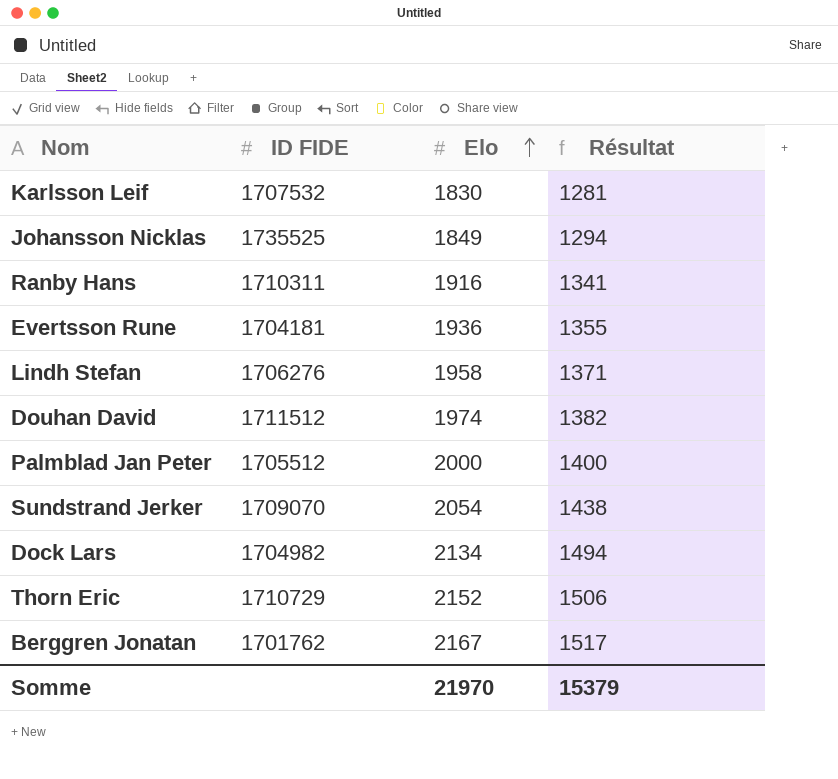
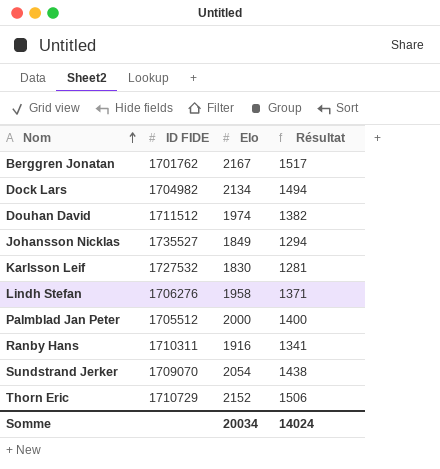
row order: Elo ascending -> Nom ascending
row Evertsson Rune: 1704181 | 1936 | 1355 -> none
Johansson Nicklas | ID FIDE: 1735525 -> 1735527
Karlsson Leif | ID FIDE: 1707532 -> 1727532
Somme | Elo: 21970 -> 20034
Somme | Résultat: 15379 -> 14024

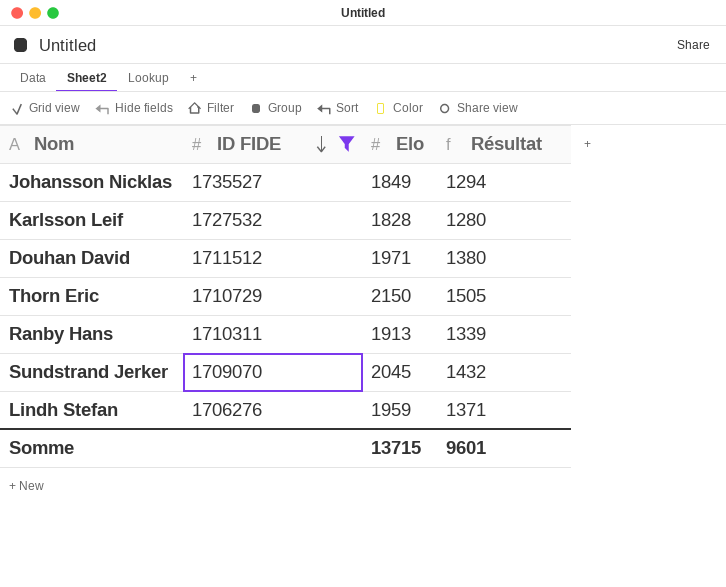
filter: none -> ID FIDE >= 1706276
row order: Nom ascending -> ID FIDE descending
Karlsson Leif | Elo: 1830 -> 1828
Karlsson Leif | Résultat: 1281 -> 1280
Douhan David | Elo: 1974 -> 1971
Douhan David | Résultat: 1382 -> 1380
Thorn Eric | Elo: 2152 -> 2150
Thorn Eric | Résultat: 1506 -> 1505
Ranby Hans | Elo: 1916 -> 1913
Ranby Hans | Résultat: 1341 -> 1339
Sundstrand Jerker | Elo: 2054 -> 2045
Sundstrand Jerker | Résultat: 1438 -> 1432
Lindh Stefan | Elo: 1958 -> 1959
Somme | Elo: 20034 -> 13715
Somme | Résultat: 14024 -> 9601

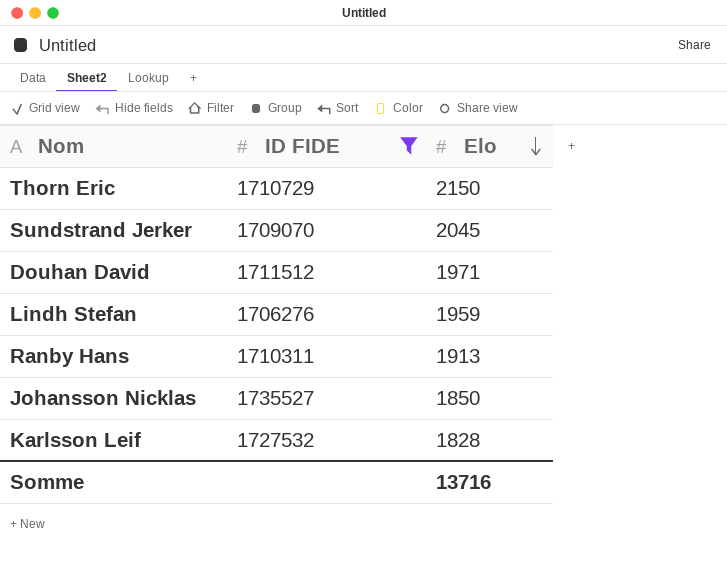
row order: ID FIDE descending -> Elo descending
column Résultat | formula: [Elo] * 0,7 -> none
Johansson Nicklas | Elo: 1849 -> 1850
Somme | Elo: 13715 -> 13716

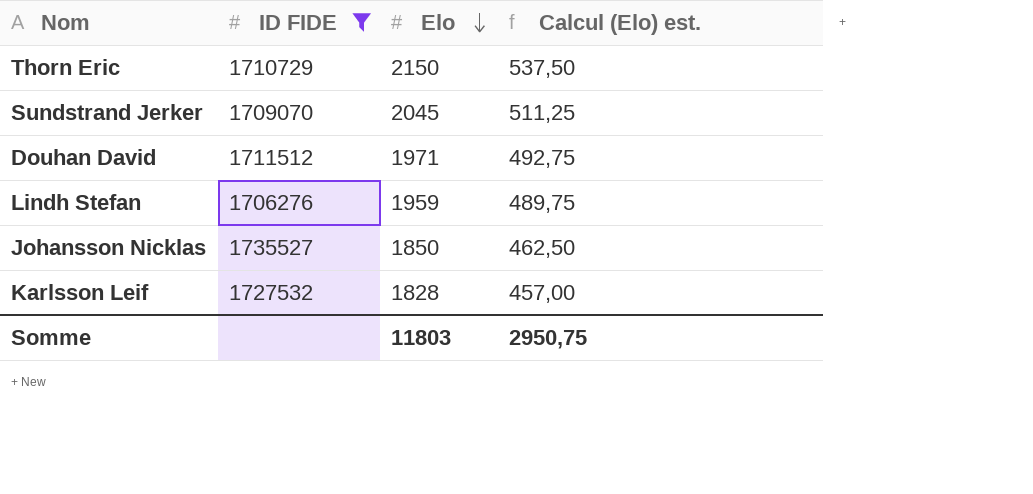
column Calcul (Elo) est. | formula: none -> [Elo] * 0,25
row Ranby Hans: 1710311 | 1913 -> none
Somme | Elo: 13716 -> 11803

